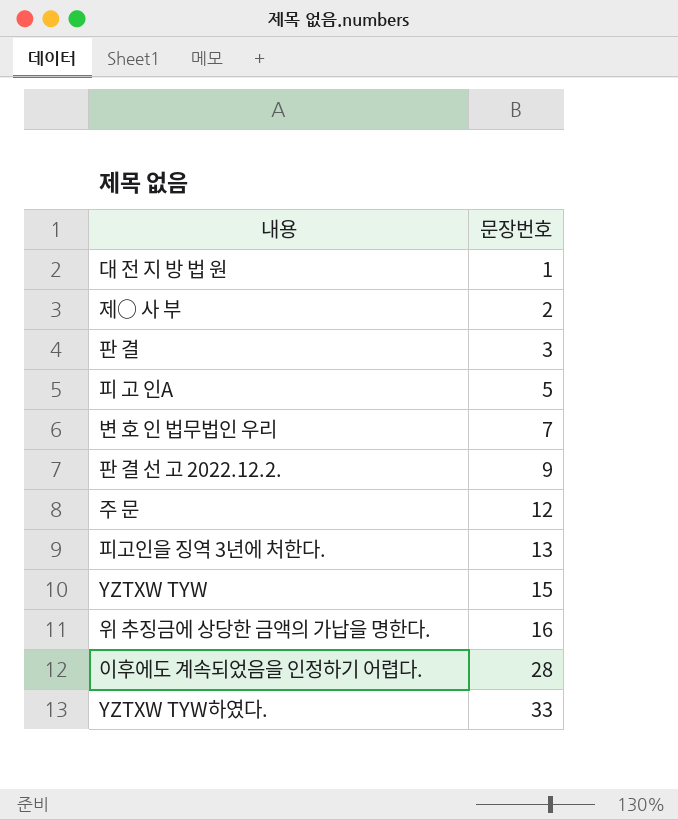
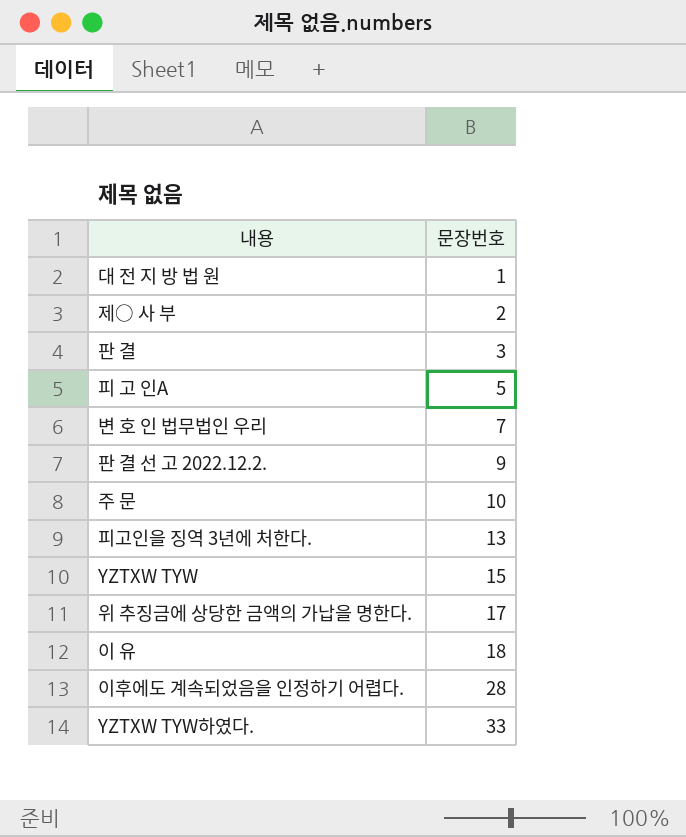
주 문 | 문장번호: 12 -> 10
위 추징금에 상당한 금액의 가납을 명한다. | 문장번호: 16 -> 17
row 이 유: none -> 18

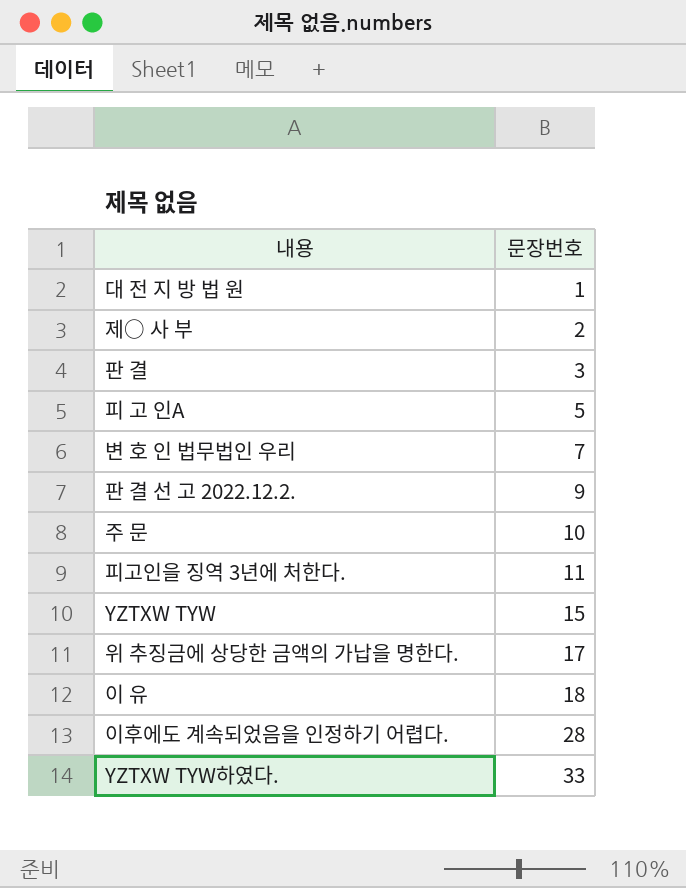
피고인을 징역 3년에 처한다. | 문장번호: 13 -> 11

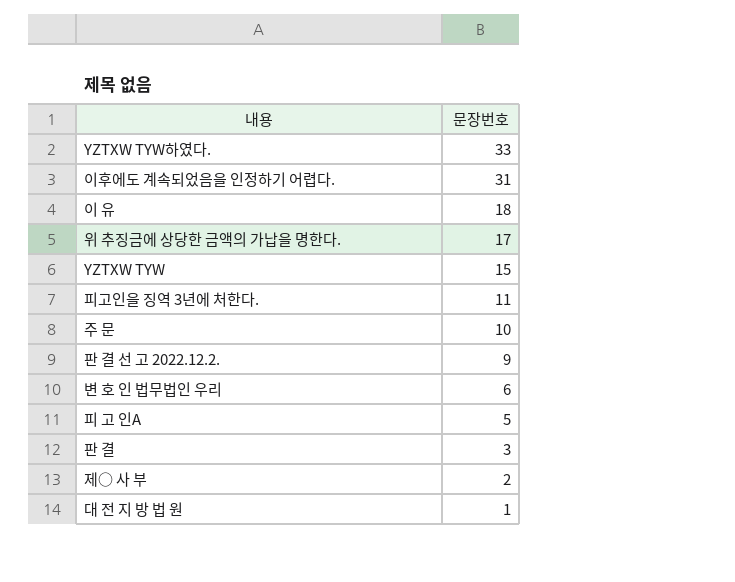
row order: 문장번호 ascending -> 문장번호 descending
이후에도 계속되었음을 인정하기 어렵다. | 문장번호: 28 -> 31
변 호 인 법무법인 우리 | 문장번호: 7 -> 6

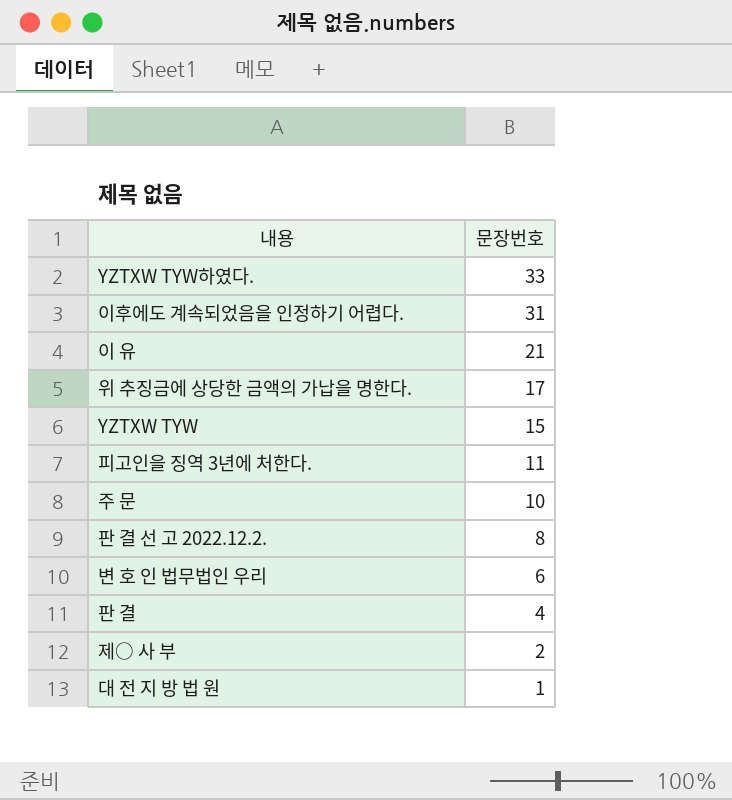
row 피 고 인A: 5 -> none
이 유 | 문장번호: 18 -> 21
판 결 선 고 2022.12.2. | 문장번호: 9 -> 8
판 결 | 문장번호: 3 -> 4

